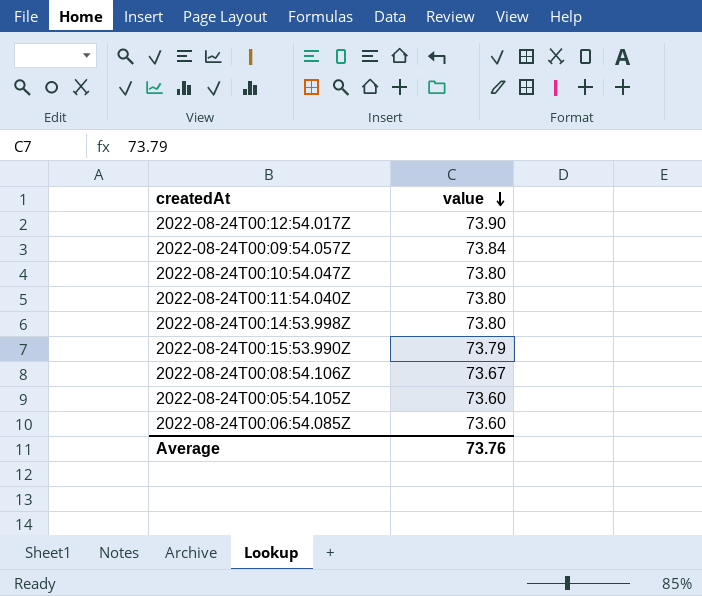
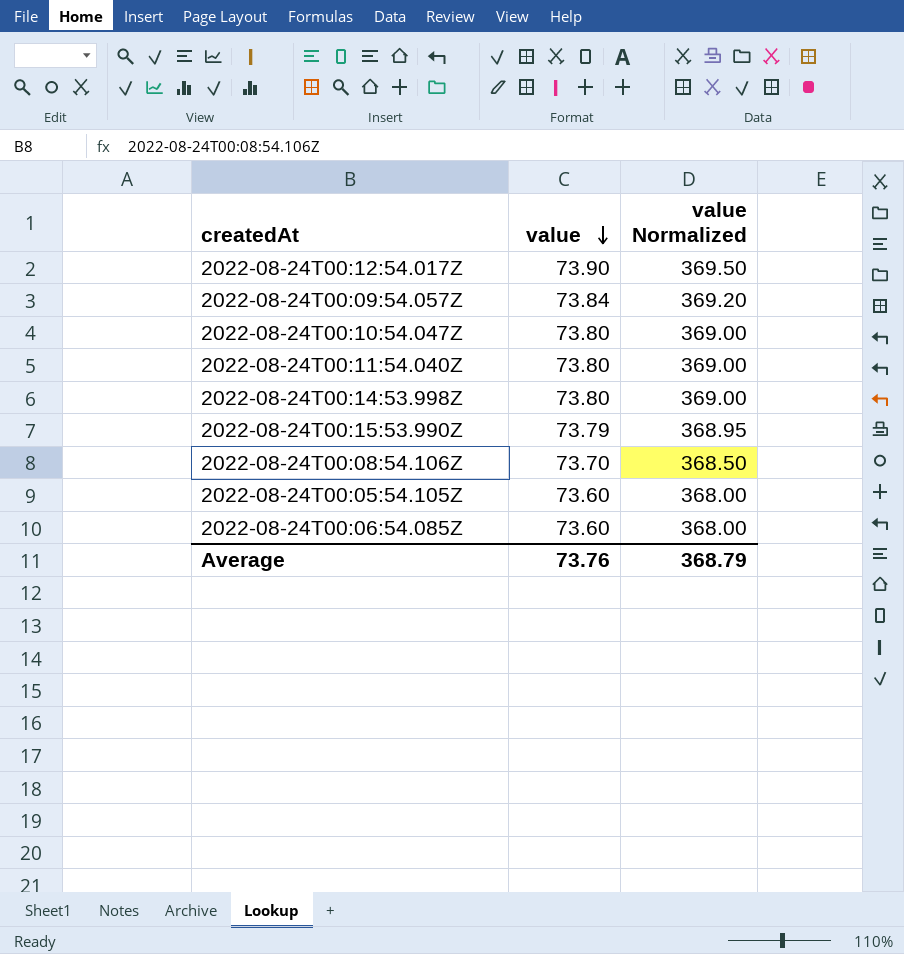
column value Normalized | formula: none -> [value] * 5
2022-08-24T00:08:54.106Z | value: 73.67 -> 73.70

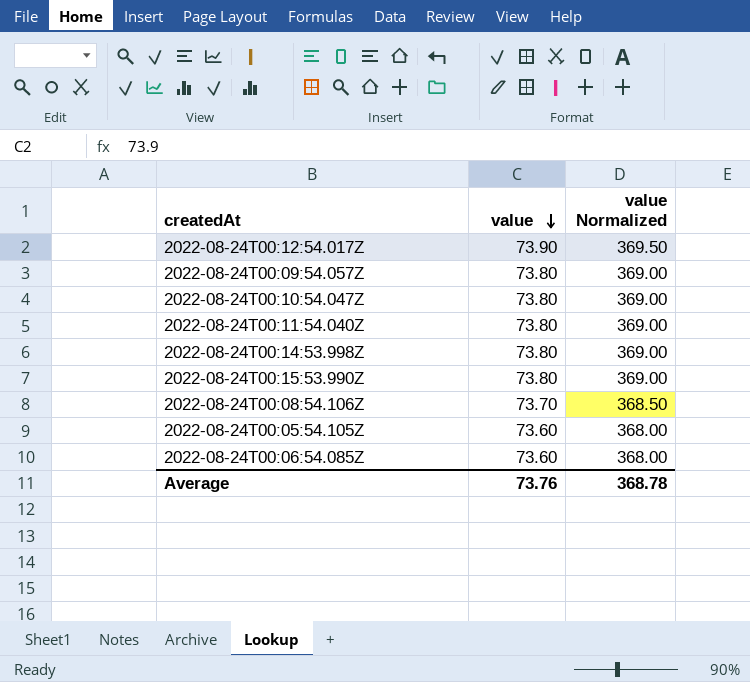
2022-08-24T00:09:54.057Z | value: 73.84 -> 73.80
2022-08-24T00:09:54.057Z | value Normalized: 369.20 -> 369.00
2022-08-24T00:15:53.990Z | value: 73.79 -> 73.80
2022-08-24T00:15:53.990Z | value Normalized: 368.95 -> 369.00
Average | value Normalized: 368.79 -> 368.78

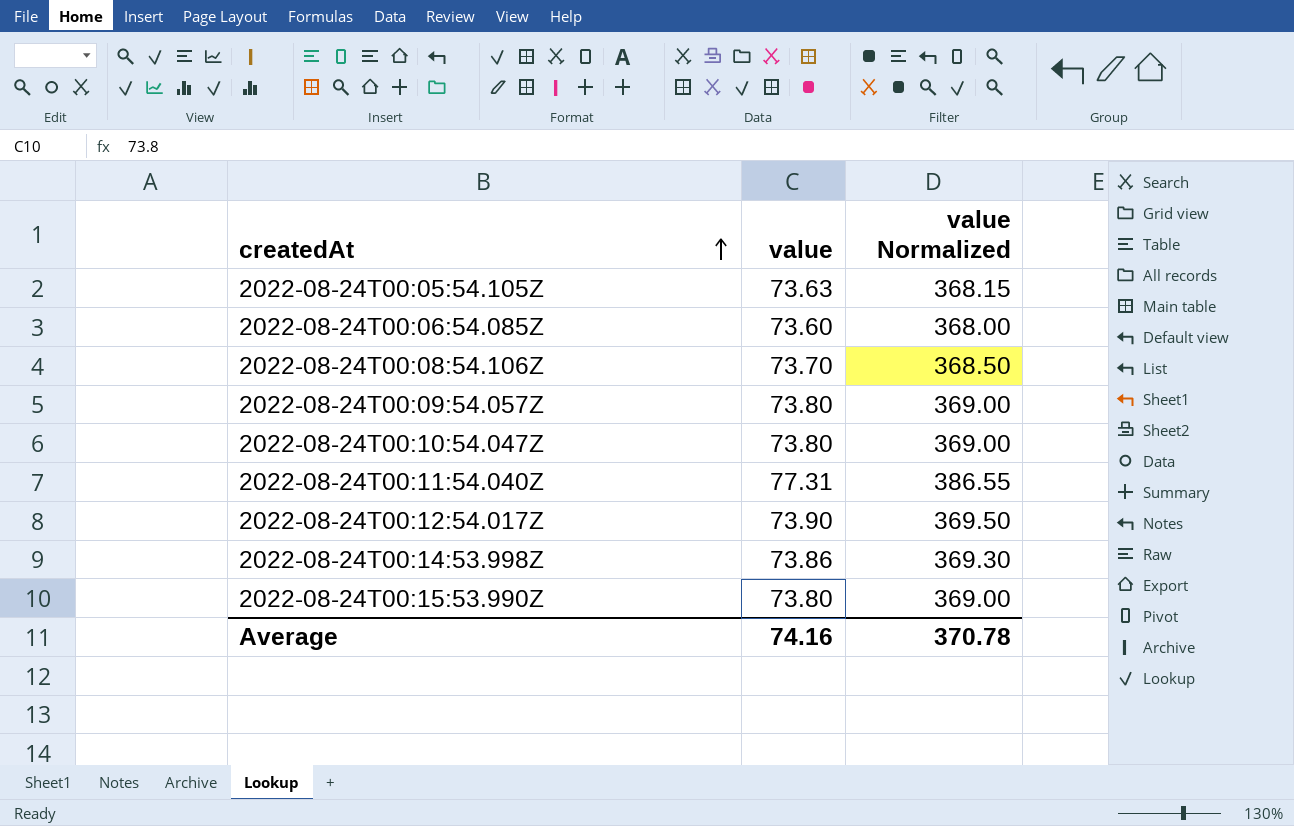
row order: value descending -> createdAt ascending
2022-08-24T00:05:54.105Z | value: 73.60 -> 73.63
2022-08-24T00:05:54.105Z | value Normalized: 368.00 -> 368.15
2022-08-24T00:11:54.040Z | value: 73.80 -> 77.31
2022-08-24T00:11:54.040Z | value Normalized: 369.00 -> 386.55
2022-08-24T00:14:53.998Z | value: 73.80 -> 73.86
2022-08-24T00:14:53.998Z | value Normalized: 369.00 -> 369.30
Average | value: 73.76 -> 74.16
Average | value Normalized: 368.78 -> 370.78

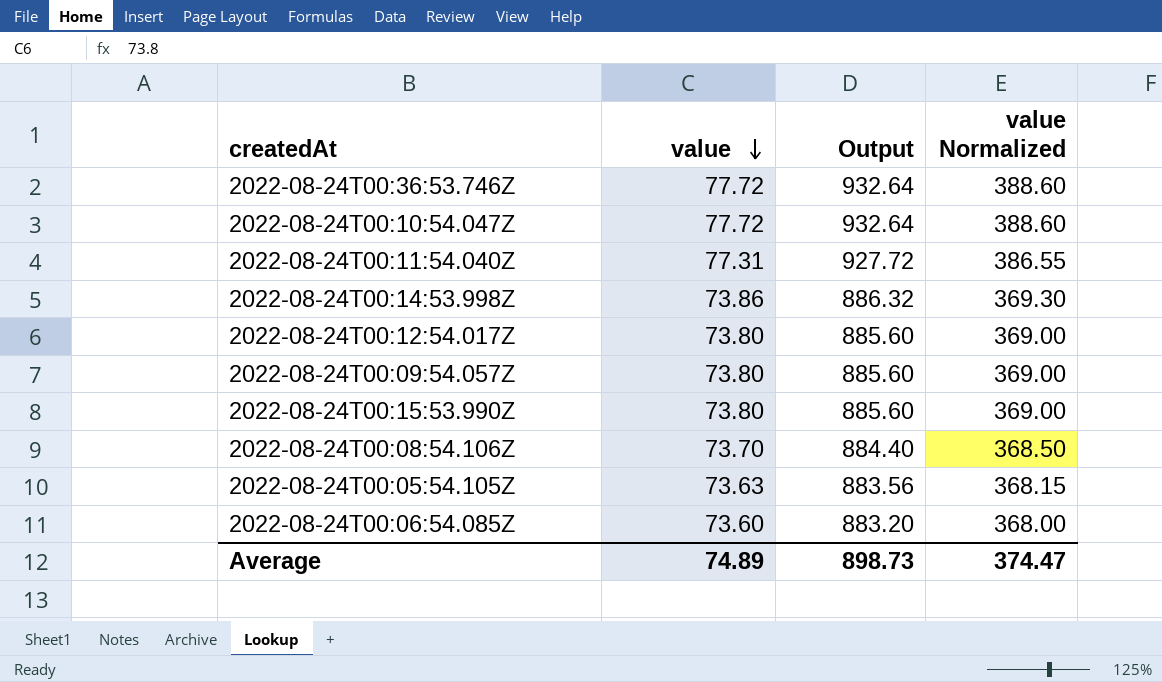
row order: createdAt ascending -> value descending
column Output | formula: none -> [value] * 12
row 2022-08-24T00:36:53.746Z: none -> 77.72 | 932.64 | 388.60
2022-08-24T00:10:54.047Z | value: 73.80 -> 77.72
2022-08-24T00:10:54.047Z | value Normalized: 369.00 -> 388.60
2022-08-24T00:12:54.017Z | value: 73.90 -> 73.80
2022-08-24T00:12:54.017Z | value Normalized: 369.50 -> 369.00
Average | value: 74.16 -> 74.89
Average | value Normalized: 370.78 -> 374.47

